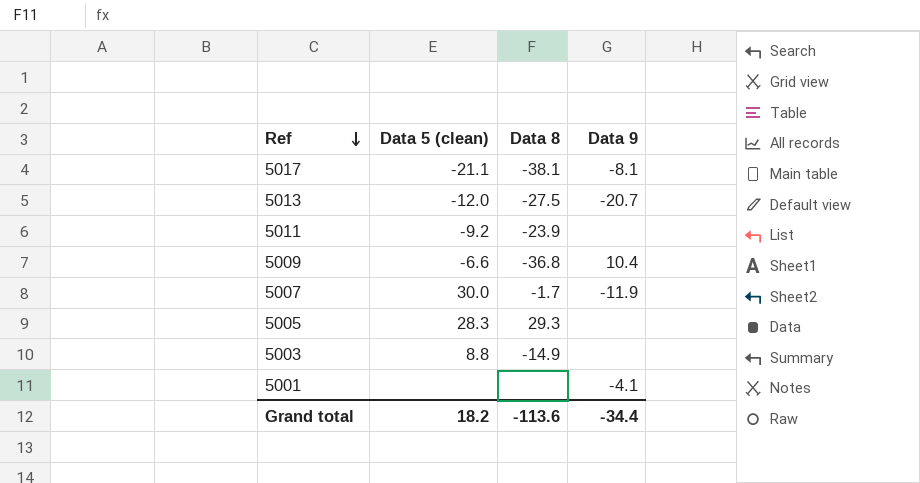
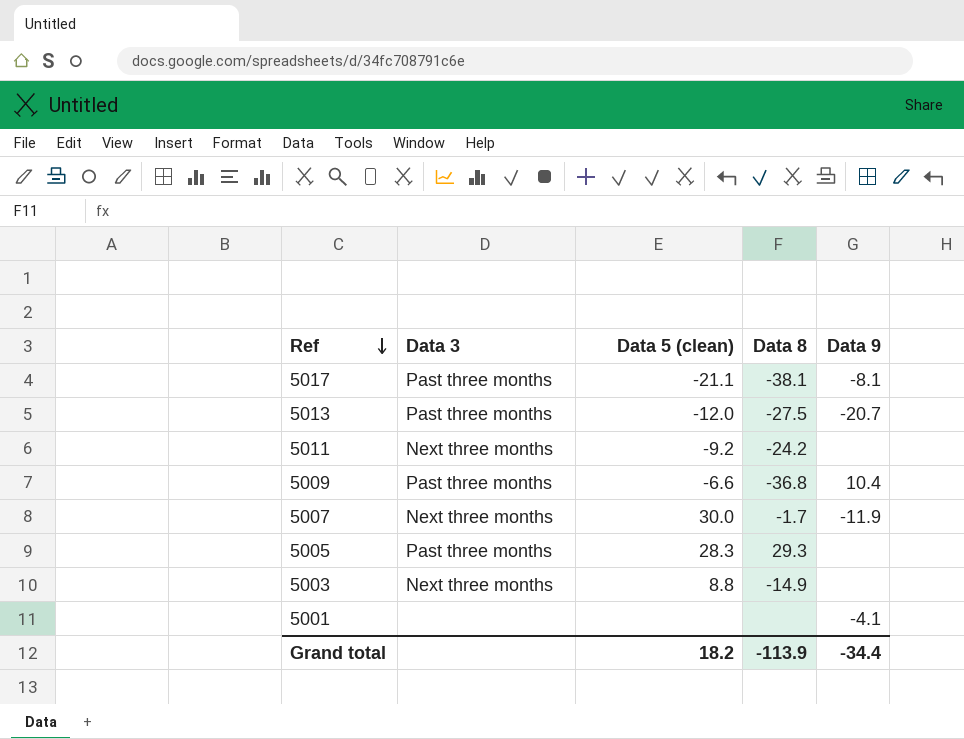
column Data 3 | position: none -> 2
5011 | Data 8: -23.9 -> -24.2
Grand total | Data 8: -113.6 -> -113.9

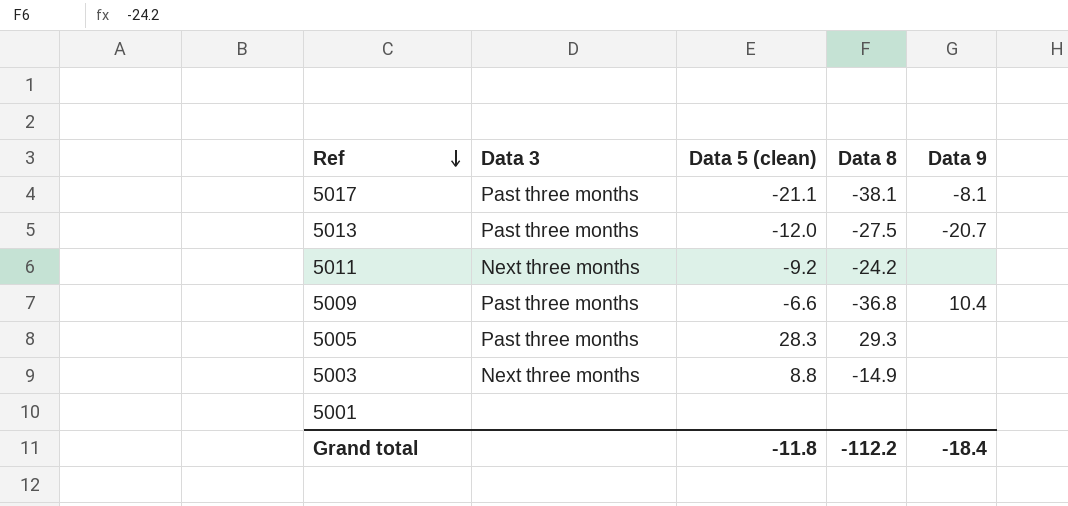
row 5007: Next three months | 30.0 | -1.7 | -11.9 -> none
5001 | Data 9: -4.1 -> none
Grand total | Data 5 (clean): 18.2 -> -11.8
Grand total | Data 8: -113.9 -> -112.2
Grand total | Data 9: -34.4 -> -18.4

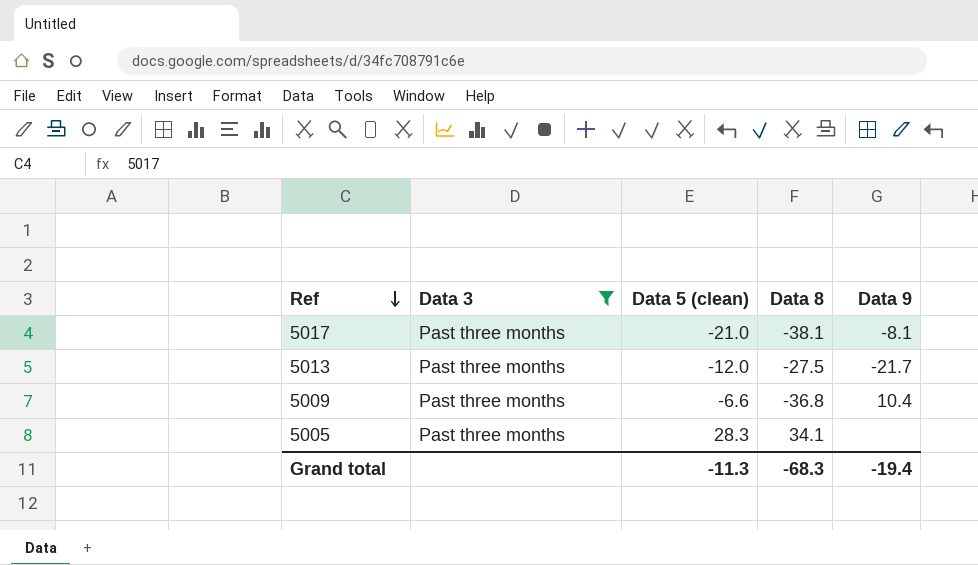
filter: none -> Data 3 = Past three months
5017 | Data 5 (clean): -21.1 -> -21.0
5013 | Data 9: -20.7 -> -21.7
5005 | Data 8: 29.3 -> 34.1
Grand total | Data 5 (clean): -11.8 -> -11.3
Grand total | Data 8: -112.2 -> -68.3
Grand total | Data 9: -18.4 -> -19.4

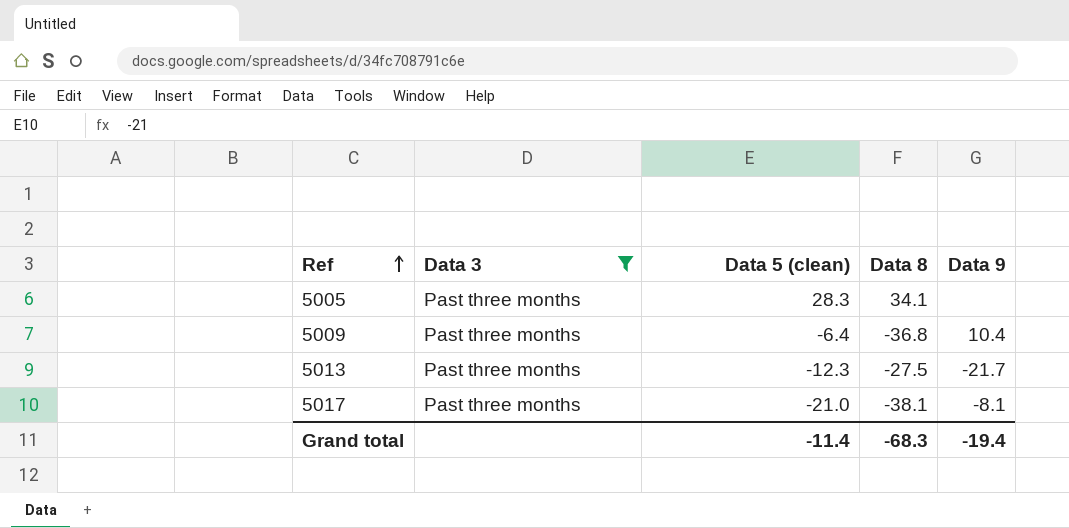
row order: Ref descending -> Ref ascending
5009 | Data 5 (clean): -6.6 -> -6.4
5013 | Data 5 (clean): -12.0 -> -12.3
Grand total | Data 5 (clean): -11.3 -> -11.4

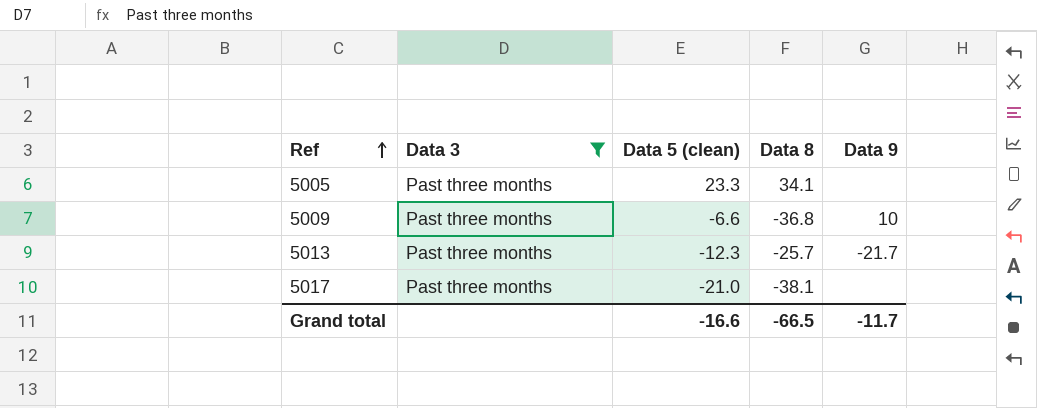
5005 | Data 5 (clean): 28.3 -> 23.3
5009 | Data 5 (clean): -6.4 -> -6.6
5009 | Data 9: 10.4 -> 10
5013 | Data 8: -27.5 -> -25.7
5017 | Data 9: -8.1 -> none
Grand total | Data 5 (clean): -11.4 -> -16.6
Grand total | Data 8: -68.3 -> -66.5
Grand total | Data 9: -19.4 -> -11.7

